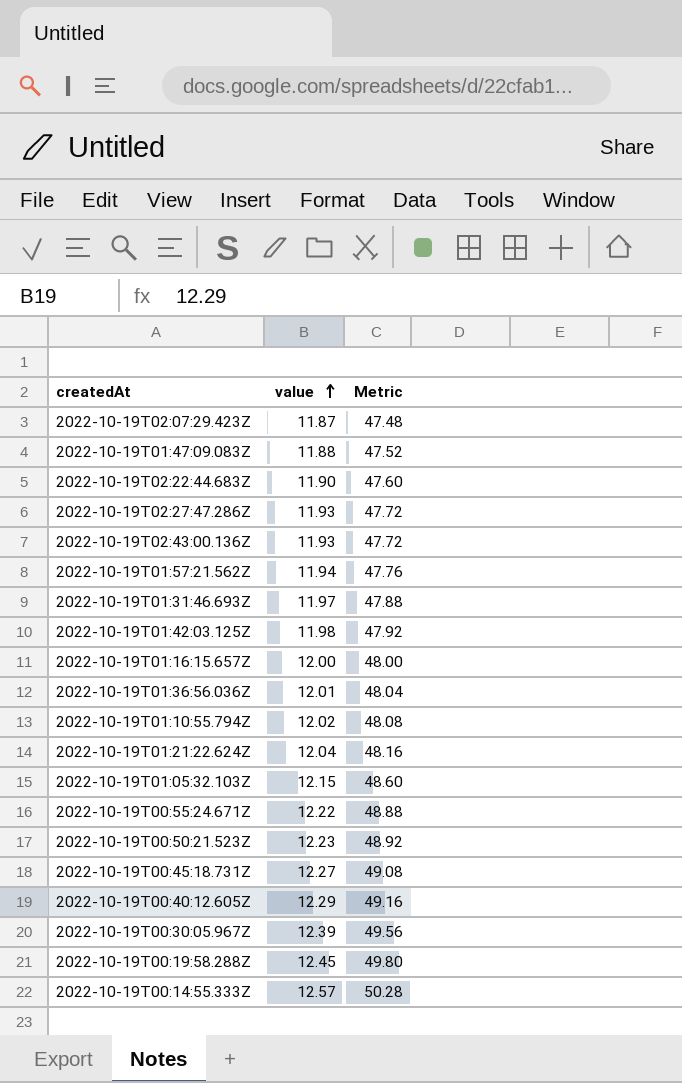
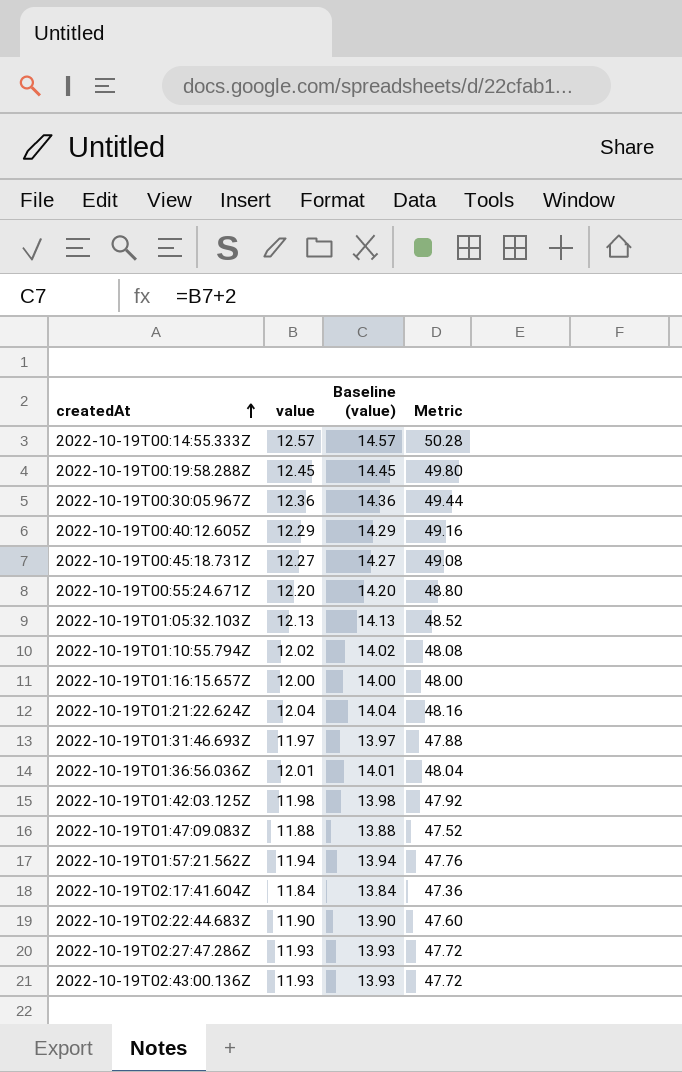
row order: value ascending -> createdAt ascending
column Baseline (value) | formula: none -> [value] + 2
row 2022-10-19T02:07:29.423Z: 11.87 | 47.48 -> none
row 2022-10-19T00:50:21.523Z: 12.23 | 48.92 -> none
2022-10-19T00:30:05.967Z | value: 12.39 -> 12.36
2022-10-19T00:30:05.967Z | Metric: 49.56 -> 49.44
2022-10-19T00:55:24.671Z | value: 12.22 -> 12.20
2022-10-19T00:55:24.671Z | Metric: 48.88 -> 48.80
2022-10-19T01:05:32.103Z | value: 12.15 -> 12.13
2022-10-19T01:05:32.103Z | Metric: 48.60 -> 48.52
row 2022-10-19T02:17:41.604Z: none -> 11.84 | 13.84 | 47.36

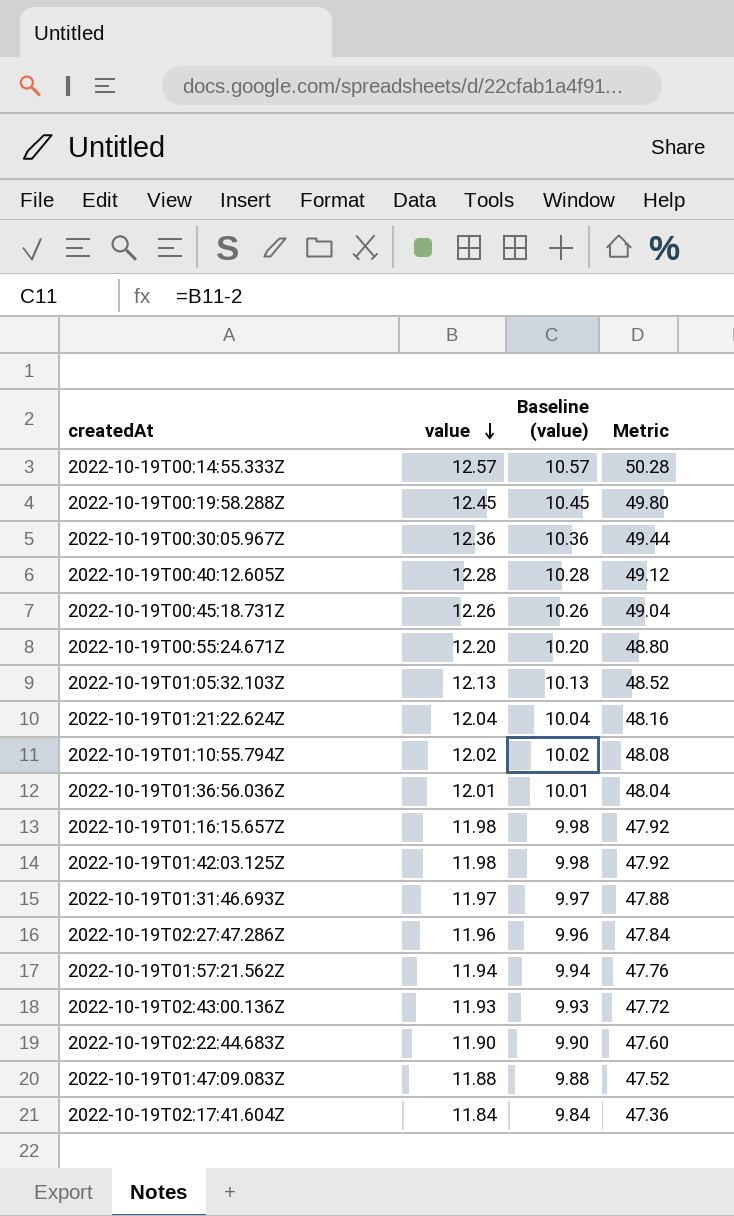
row order: createdAt ascending -> value descending
column Baseline (value) | formula: [value] + 2 -> [value] - 2
2022-10-19T00:40:12.605Z | value: 12.29 -> 12.28
2022-10-19T00:40:12.605Z | Metric: 49.16 -> 49.12
2022-10-19T00:45:18.731Z | value: 12.27 -> 12.26
2022-10-19T00:45:18.731Z | Metric: 49.08 -> 49.04
2022-10-19T01:16:15.657Z | value: 12.00 -> 11.98
2022-10-19T01:16:15.657Z | Metric: 48.00 -> 47.92
2022-10-19T02:27:47.286Z | value: 11.93 -> 11.96
2022-10-19T02:27:47.286Z | Metric: 47.72 -> 47.84

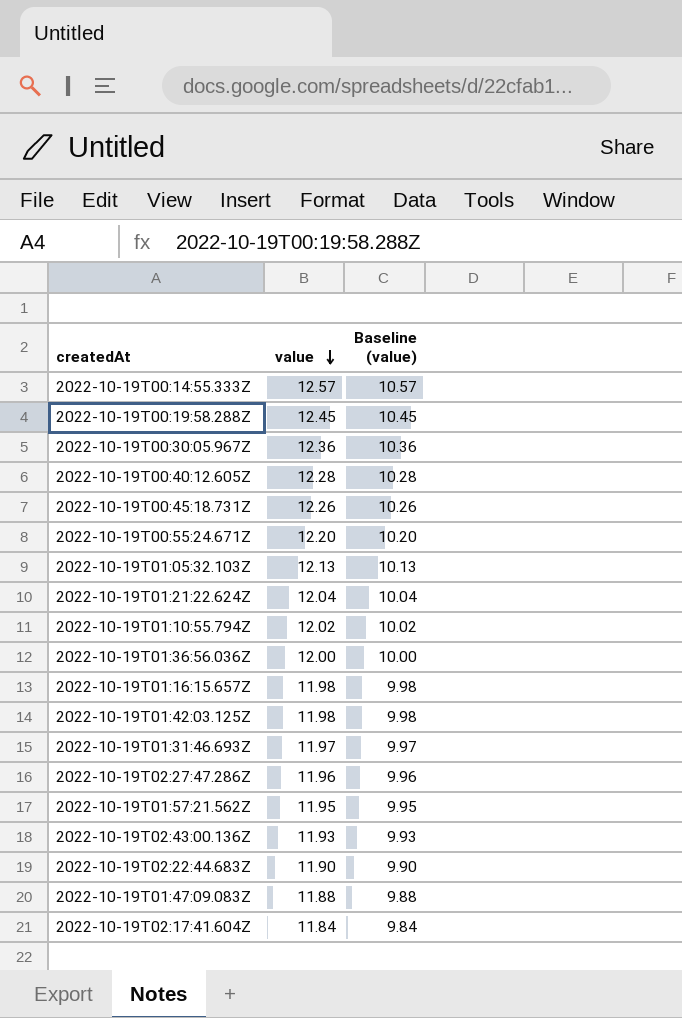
column Metric | formula: [value] * 4 -> none
2022-10-19T01:36:56.036Z | value: 12.01 -> 12.00
2022-10-19T01:36:56.036Z | Baseline (value): 10.01 -> 10.00
2022-10-19T01:57:21.562Z | value: 11.94 -> 11.95
2022-10-19T01:57:21.562Z | Baseline (value): 9.94 -> 9.95

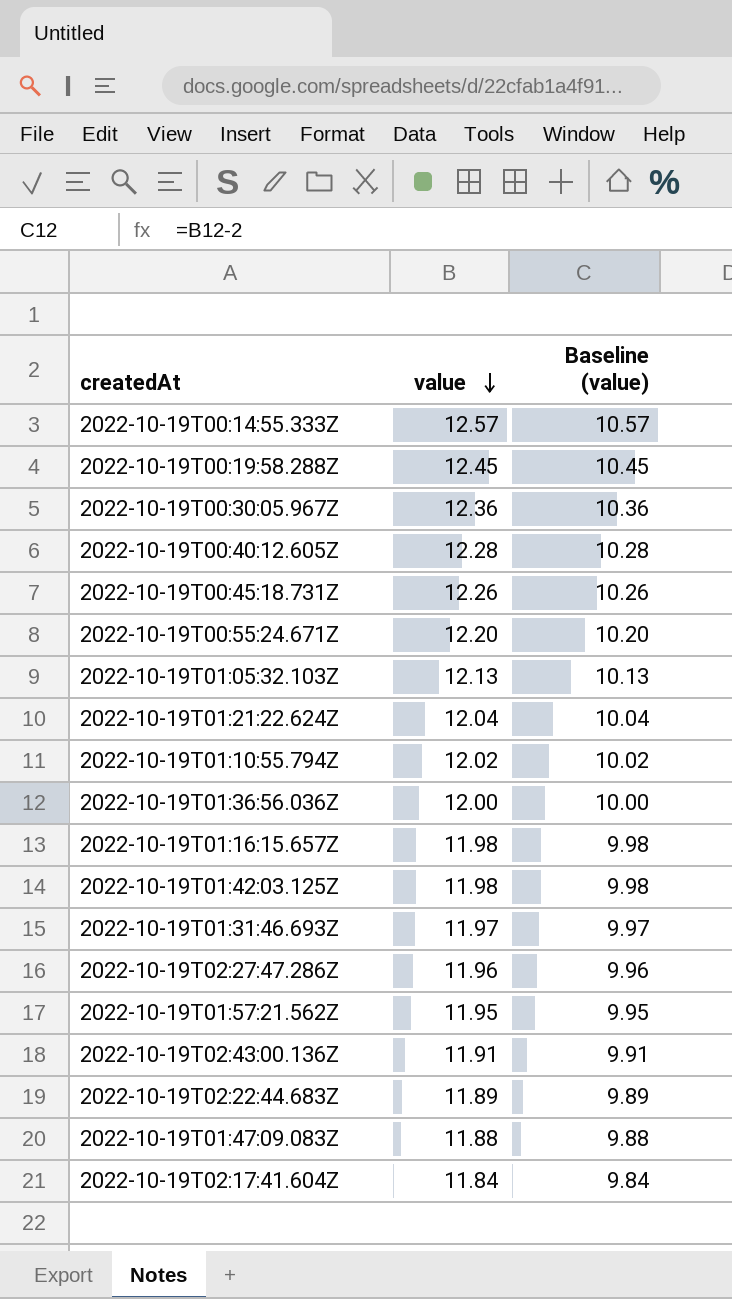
2022-10-19T02:43:00.136Z | value: 11.93 -> 11.91
2022-10-19T02:43:00.136Z | Baseline (value): 9.93 -> 9.91
2022-10-19T02:22:44.683Z | value: 11.90 -> 11.89
2022-10-19T02:22:44.683Z | Baseline (value): 9.90 -> 9.89

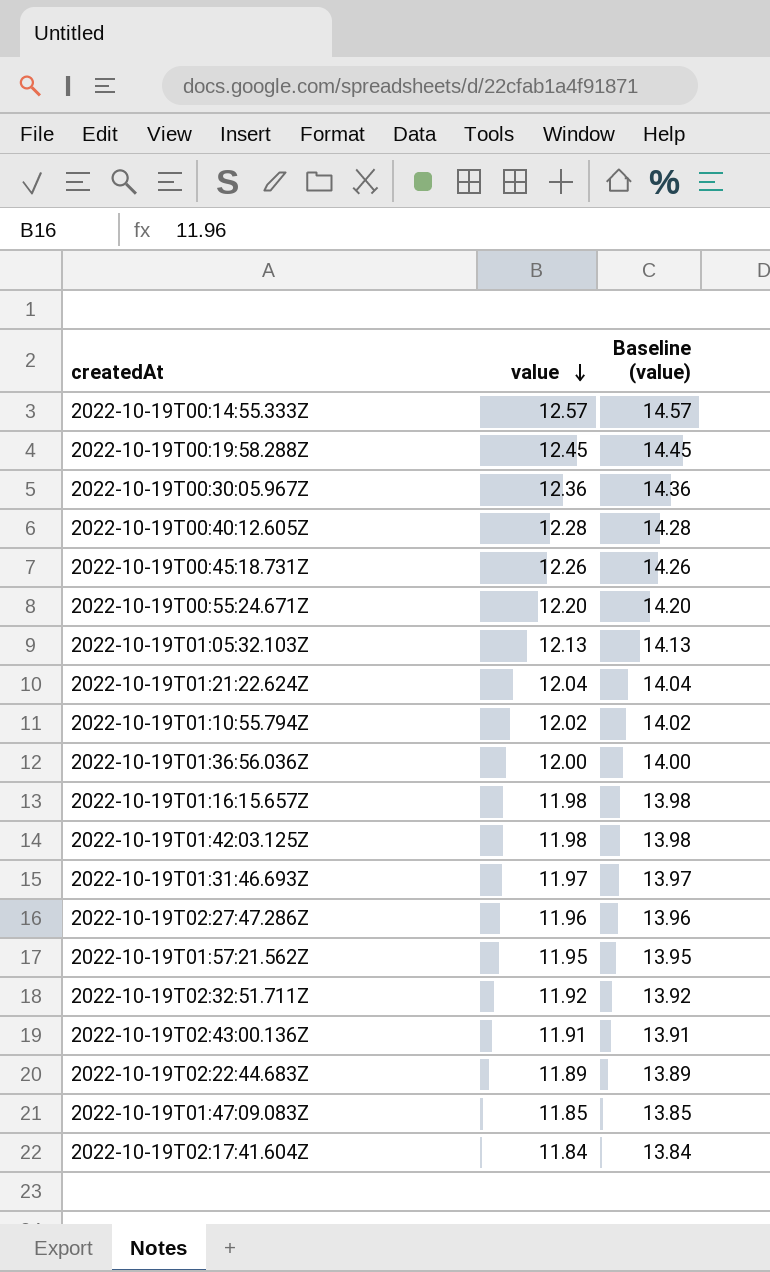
column Baseline (value) | formula: [value] - 2 -> [value] + 2
row 2022-10-19T02:32:51.711Z: none -> 11.92 | 13.92
2022-10-19T01:47:09.083Z | value: 11.88 -> 11.85

